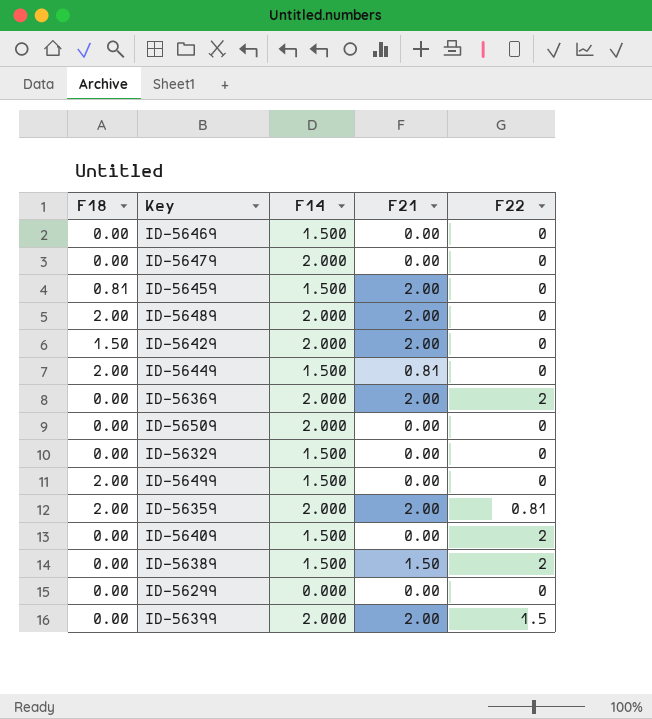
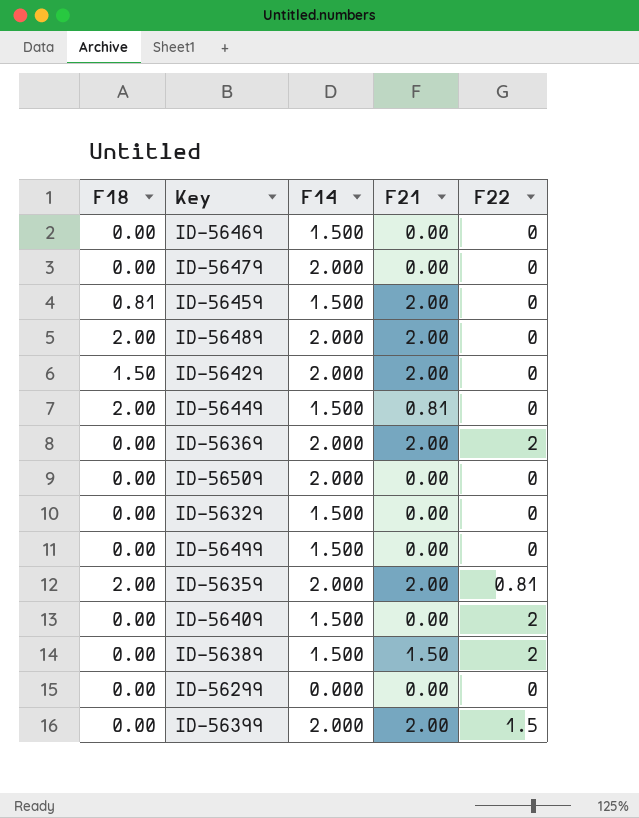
ID-56499 | F18: 2.00 -> 0.00

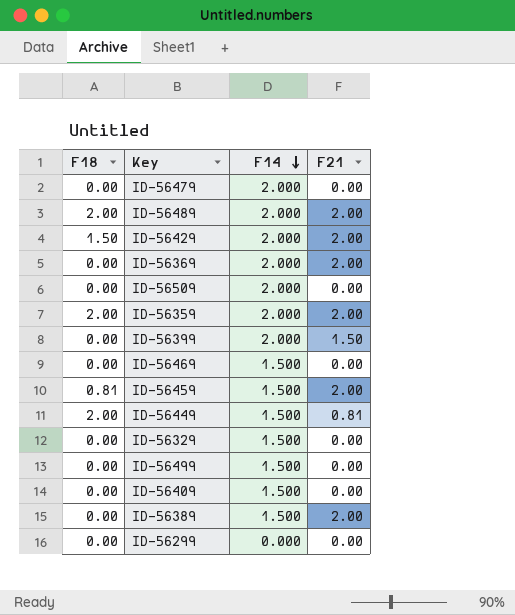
row order: none -> F14 descending
column F22 | position: 5 -> none
ID-56399 | F21: 2.00 -> 1.50
ID-56389 | F21: 1.50 -> 2.00

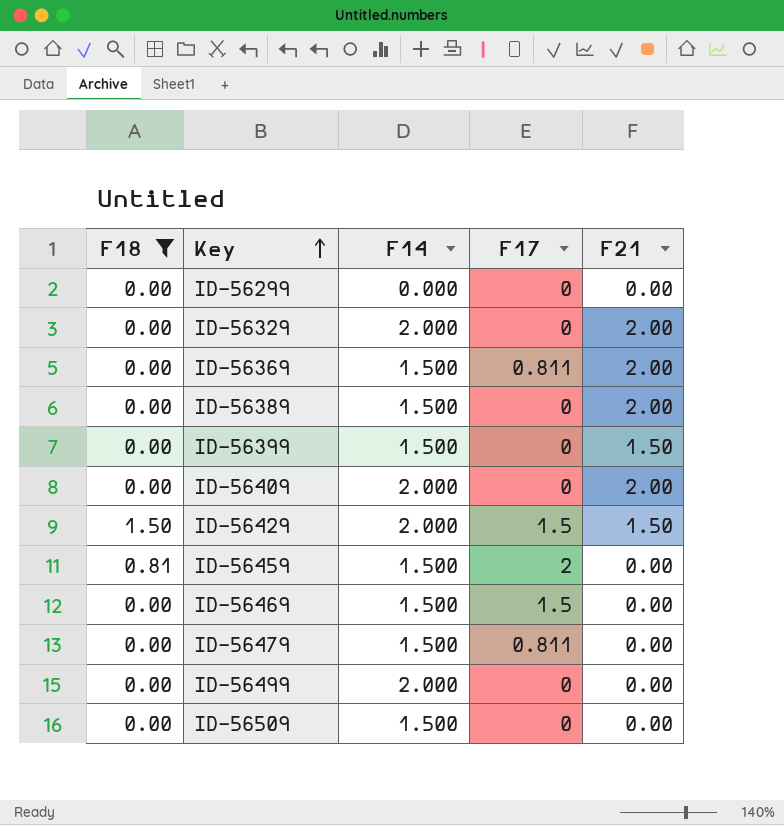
filter: none -> F18 != 2.00
row order: F14 descending -> Key ascending
column F17 | position: none -> 4
ID-56329 | F14: 1.500 -> 2.000
ID-56329 | F21: 0.00 -> 2.00
ID-56369 | F14: 2.000 -> 1.500
ID-56399 | F14: 2.000 -> 1.500
ID-56409 | F14: 1.500 -> 2.000
ID-56409 | F21: 0.00 -> 2.00
ID-56429 | F21: 2.00 -> 1.50
ID-56459 | F21: 2.00 -> 0.00
ID-56479 | F14: 2.000 -> 1.500
ID-56499 | F14: 1.500 -> 2.000
ID-56509 | F14: 2.000 -> 1.500

